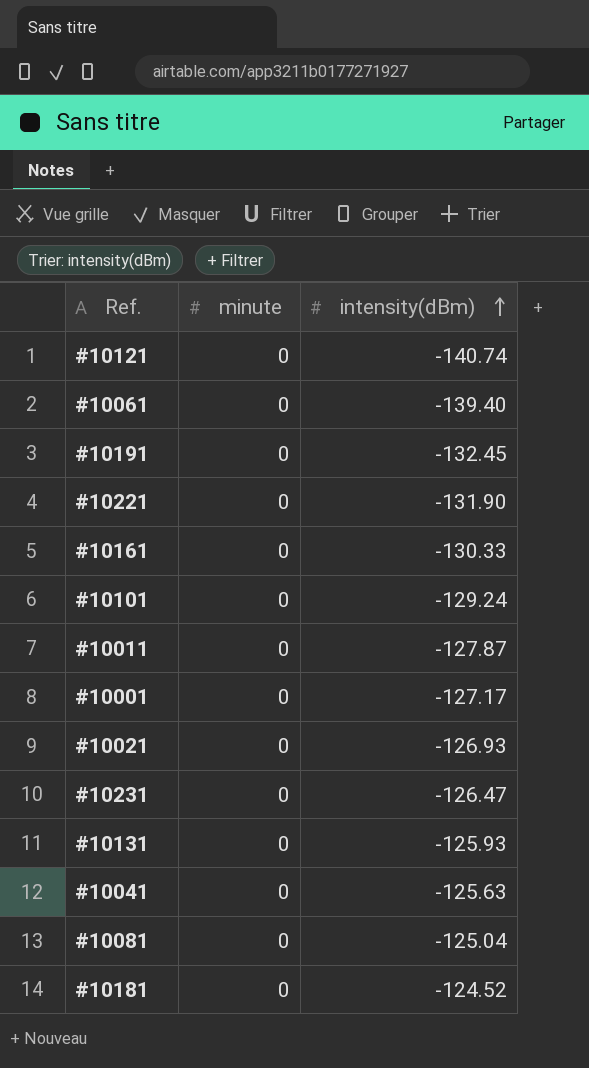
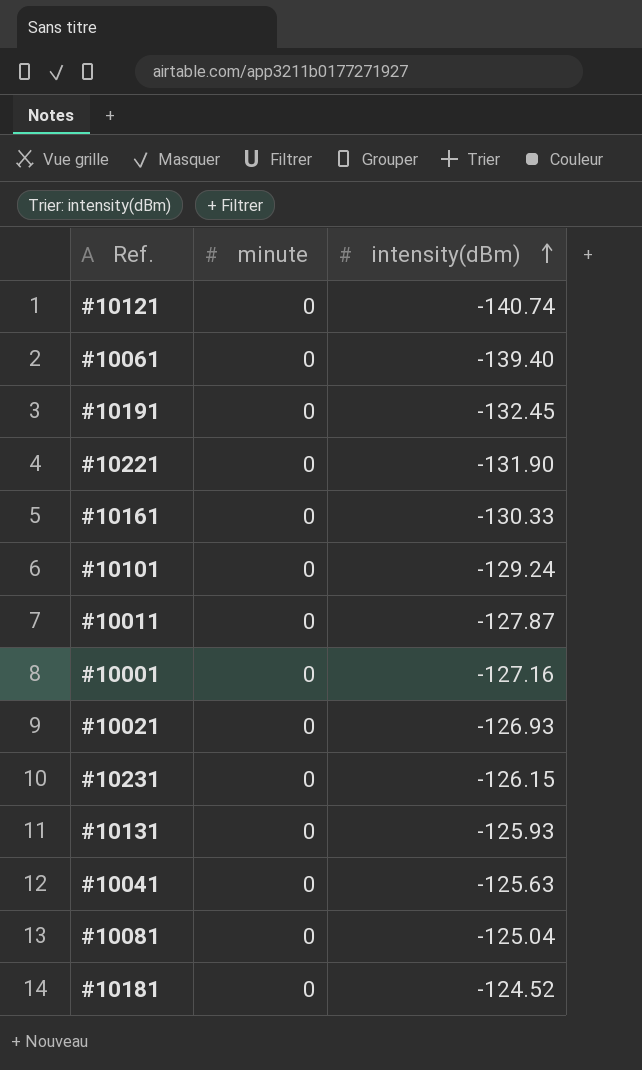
#10001 | intensity(dBm): -127.17 -> -127.16
#10231 | intensity(dBm): -126.47 -> -126.15

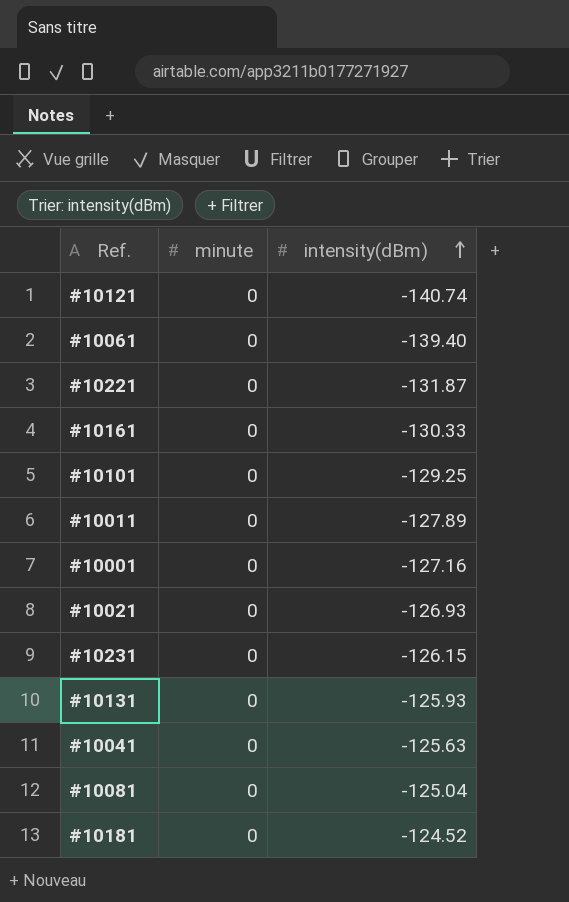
row #10191: 0 | -132.45 -> none
#10221 | intensity(dBm): -131.90 -> -131.87
#10101 | intensity(dBm): -129.24 -> -129.25
#10011 | intensity(dBm): -127.87 -> -127.89

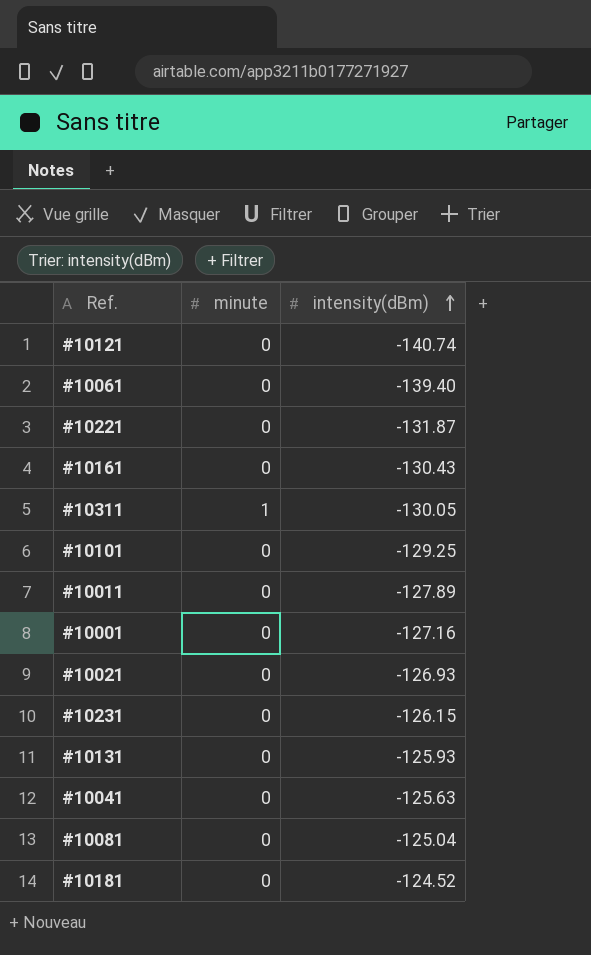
#10161 | intensity(dBm): -130.33 -> -130.43
row #10311: none -> 1 | -130.05

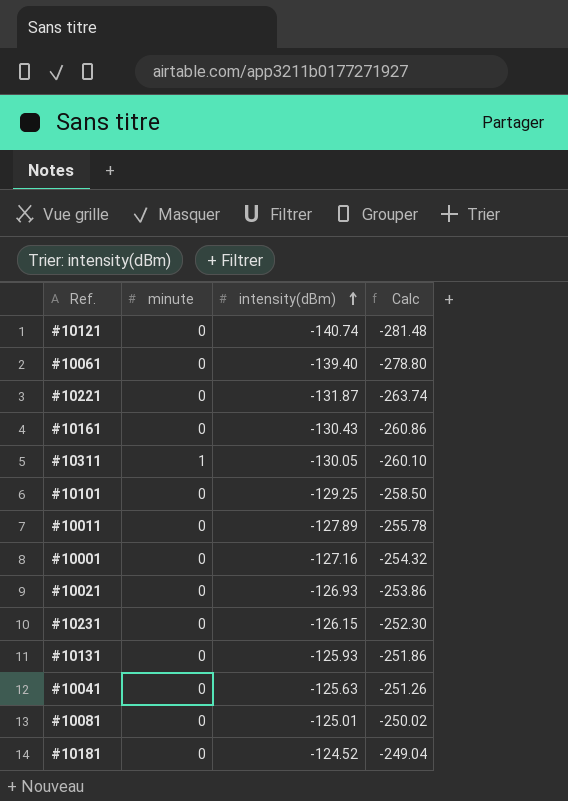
column Calc | formula: none -> [intensity(dBm)] * 2
#10081 | intensity(dBm): -125.04 -> -125.01

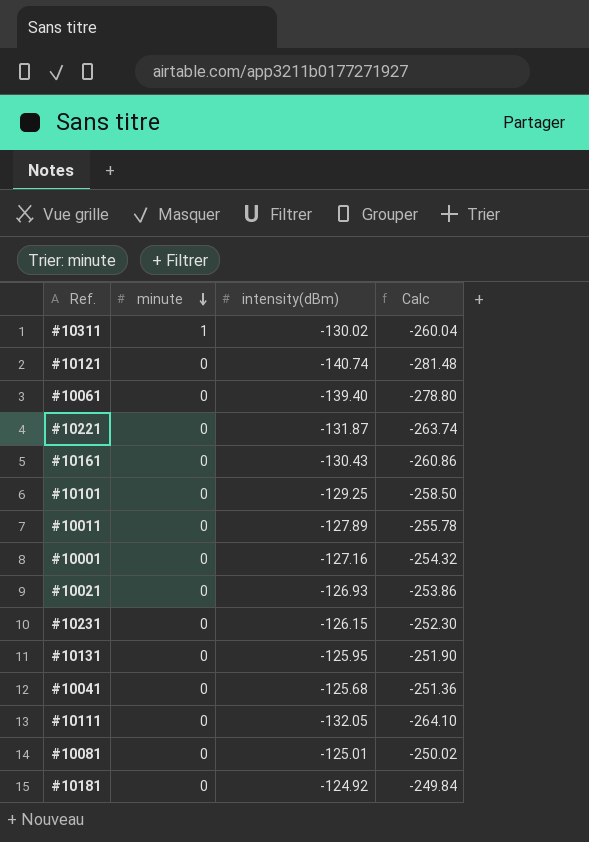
row order: intensity(dBm) ascending -> minute descending
#10311 | intensity(dBm): -130.05 -> -130.02
#10311 | Calc: -260.10 -> -260.04
#10131 | intensity(dBm): -125.93 -> -125.95
#10131 | Calc: -251.86 -> -251.90
#10041 | intensity(dBm): -125.63 -> -125.68
#10041 | Calc: -251.26 -> -251.36
row #10111: none -> 0 | -132.05 | -264.10
#10181 | intensity(dBm): -124.52 -> -124.92
#10181 | Calc: -249.04 -> -249.84

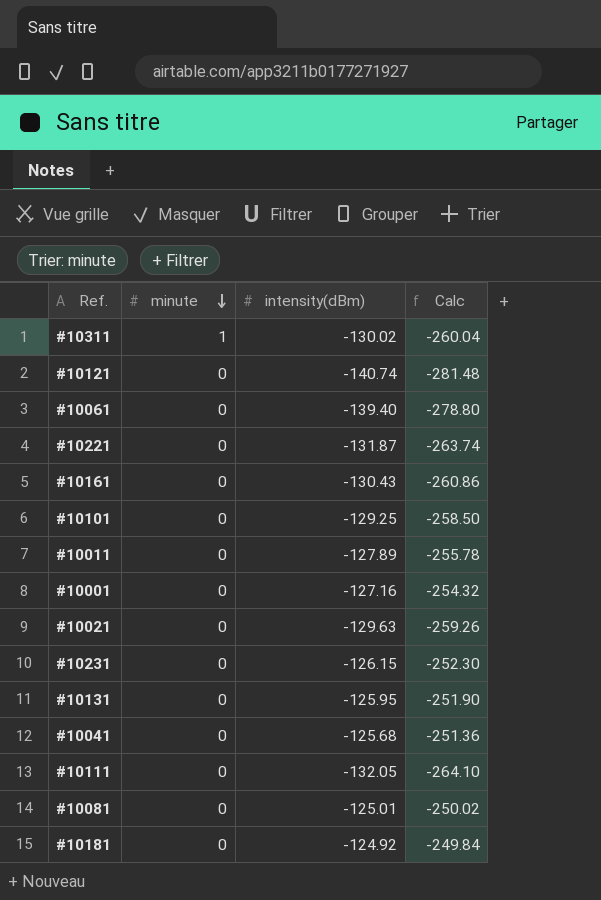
#10021 | intensity(dBm): -126.93 -> -129.63
#10021 | Calc: -253.86 -> -259.26

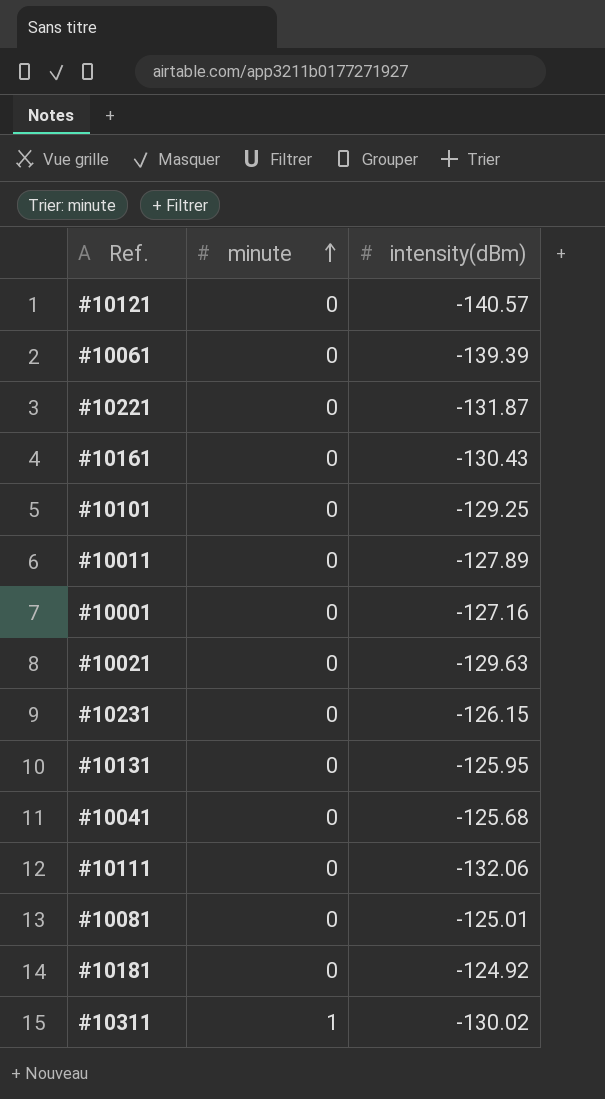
row order: minute descending -> minute ascending
column Calc | formula: [intensity(dBm)] * 2 -> none
#10121 | intensity(dBm): -140.74 -> -140.57
#10061 | intensity(dBm): -139.40 -> -139.39
#10111 | intensity(dBm): -132.05 -> -132.06

